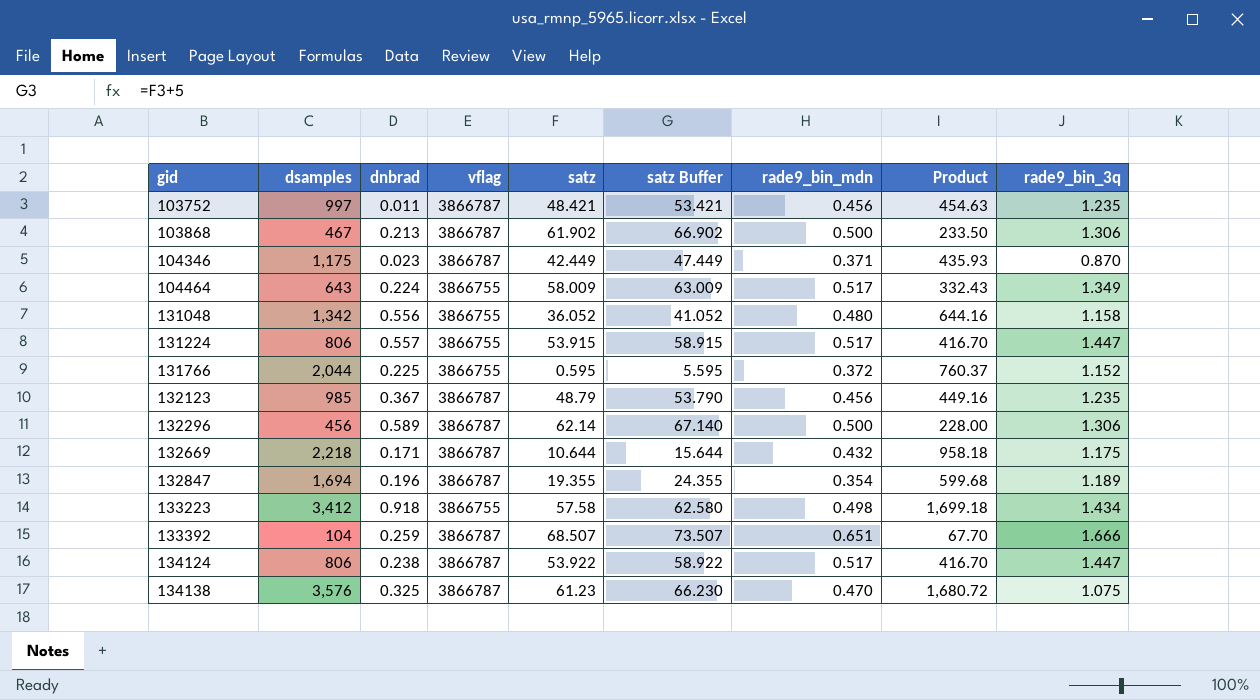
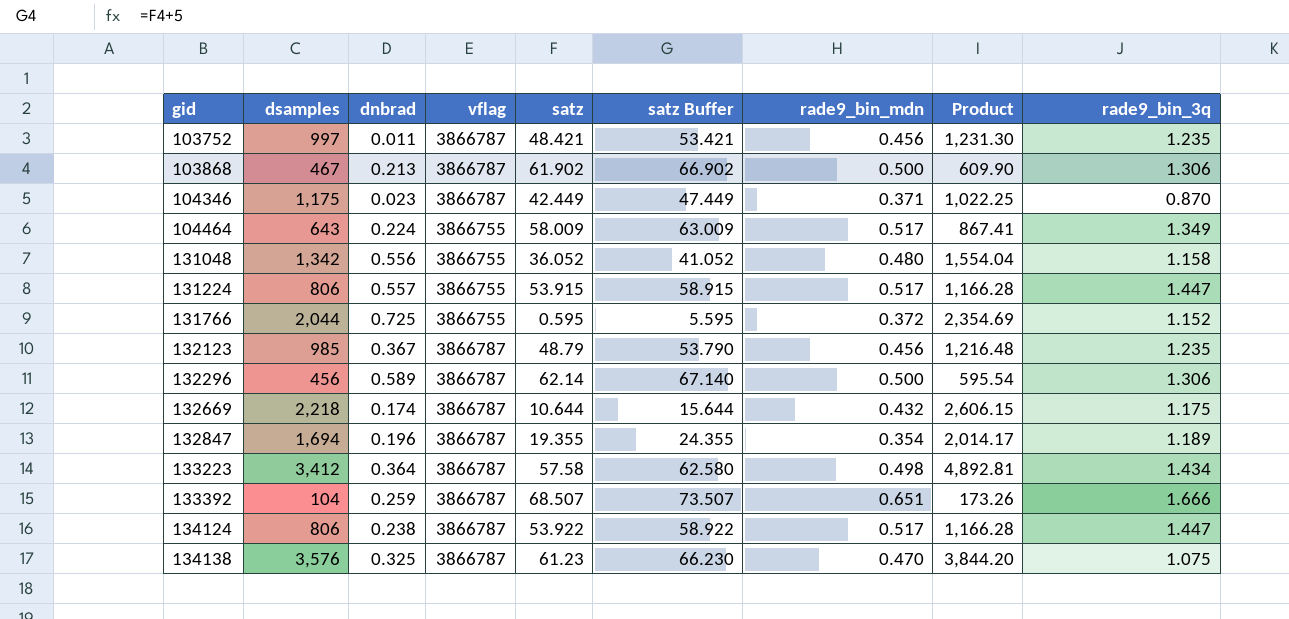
column Product | formula: [dsamples] * [rade9_bin_mdn] -> [dsamples] * [rade9_bin_3q]
131766 | dnbrad: 0.225 -> 0.725
132669 | dnbrad: 0.171 -> 0.174
133223 | dnbrad: 0.918 -> 0.364
133223 | vflag: 3866755 -> 3866787

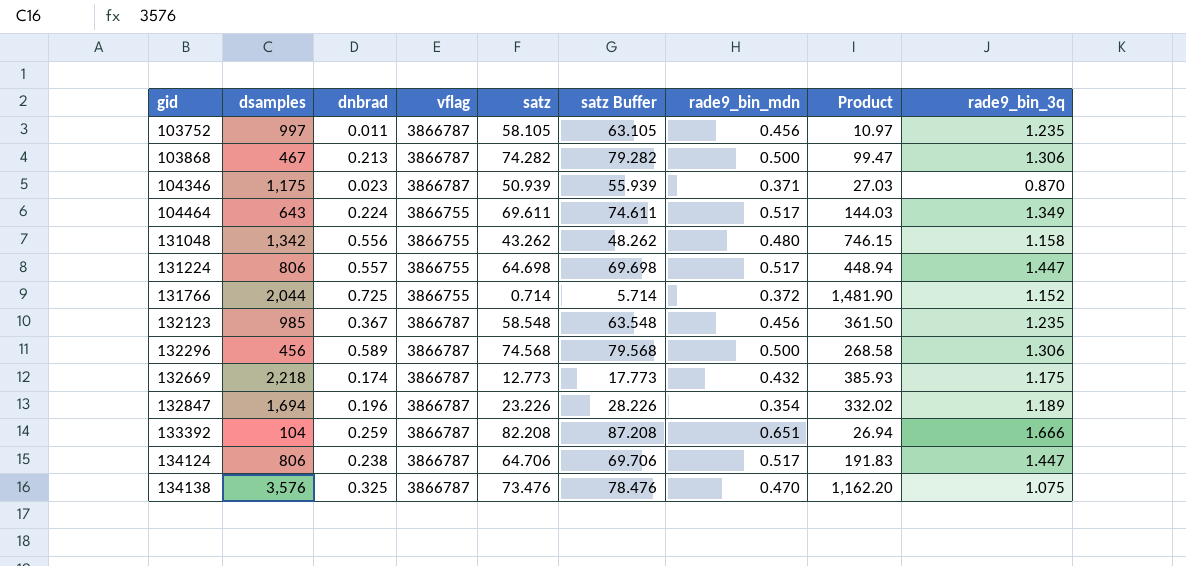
column Product | formula: [dsamples] * [rade9_bin_3q] -> [dsamples] * [dnbrad]
row 133223: 3,412 | 0.364 | 3866787 | 57.58 | 62.580 | 0.498 | 4,892.81 | 1.434 -> none
103752 | satz: 48.421 -> 58.105
103752 | satz Buffer: 53.421 -> 63.105
103868 | satz: 61.902 -> 74.282
103868 | satz Buffer: 66.902 -> 79.282
104346 | satz: 42.449 -> 50.939
104346 | satz Buffer: 47.449 -> 55.939
104464 | satz: 58.009 -> 69.611
104464 | satz Buffer: 63.009 -> 74.611
131048 | satz: 36.052 -> 43.262
131048 | satz Buffer: 41.052 -> 48.262
131224 | satz: 53.915 -> 64.698
131224 | satz Buffer: 58.915 -> 69.698
131766 | satz: 0.595 -> 0.714
131766 | satz Buffer: 5.595 -> 5.714
132123 | satz: 48.79 -> 58.548
132123 | satz Buffer: 53.790 -> 63.548
132296 | satz: 62.14 -> 74.568
132296 | satz Buffer: 67.140 -> 79.568
132669 | satz: 10.644 -> 12.773
132669 | satz Buffer: 15.644 -> 17.773
132847 | satz: 19.355 -> 23.226
132847 | satz Buffer: 24.355 -> 28.226
133392 | satz: 68.507 -> 82.208
133392 | satz Buffer: 73.507 -> 87.208
134124 | satz: 53.922 -> 64.706
134124 | satz Buffer: 58.922 -> 69.706
134138 | satz: 61.23 -> 73.476
134138 | satz Buffer: 66.230 -> 78.476

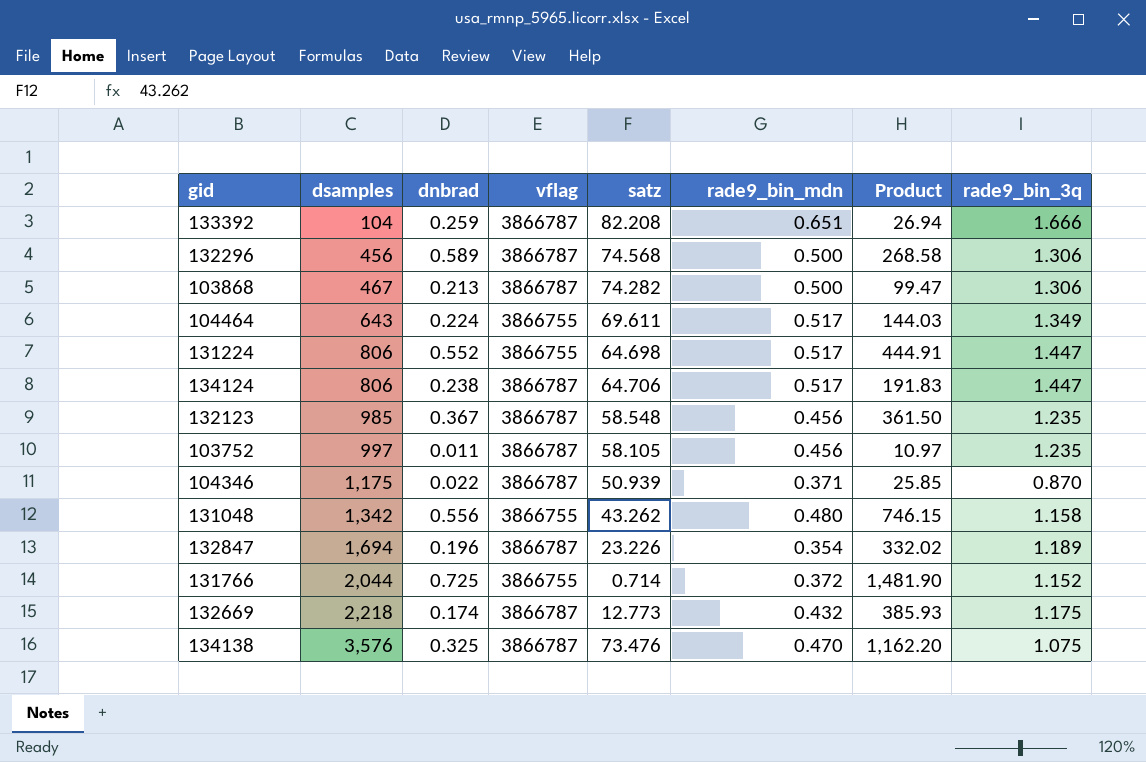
row order: gid ascending -> dsamples ascending
column satz Buffer | formula: [satz] + 5 -> none
131224 | dnbrad: 0.557 -> 0.552
131224 | Product: 448.94 -> 444.91
104346 | dnbrad: 0.023 -> 0.022
104346 | Product: 27.03 -> 25.85

